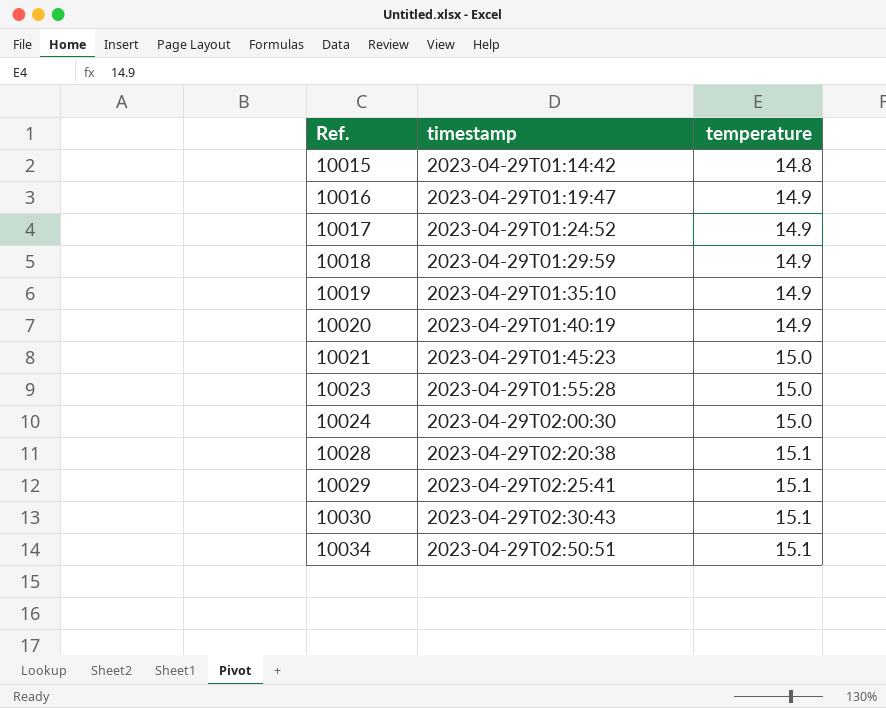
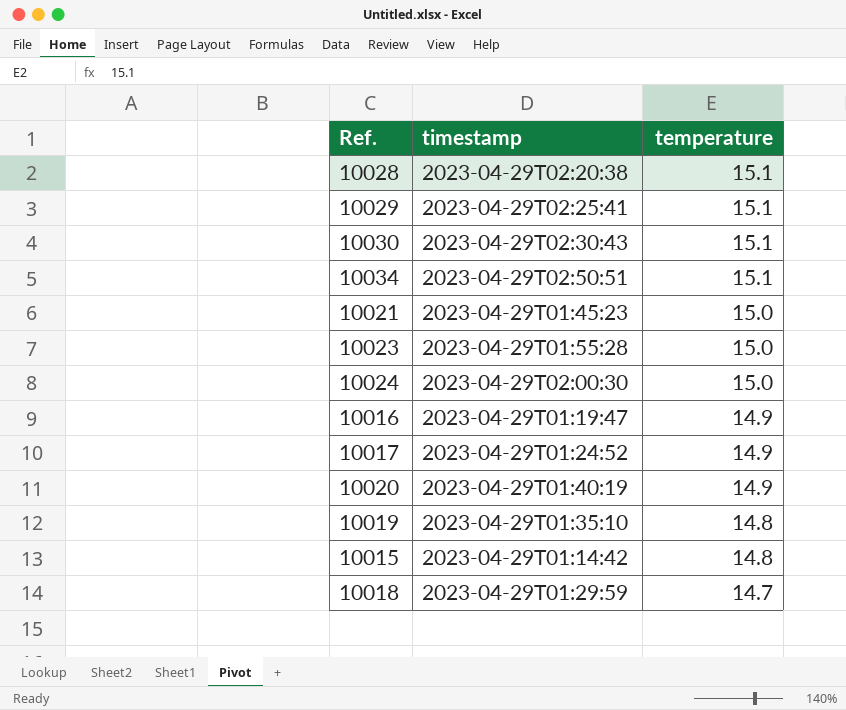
row order: Ref. ascending -> temperature descending
10019 | temperature: 14.9 -> 14.8
10018 | temperature: 14.9 -> 14.7

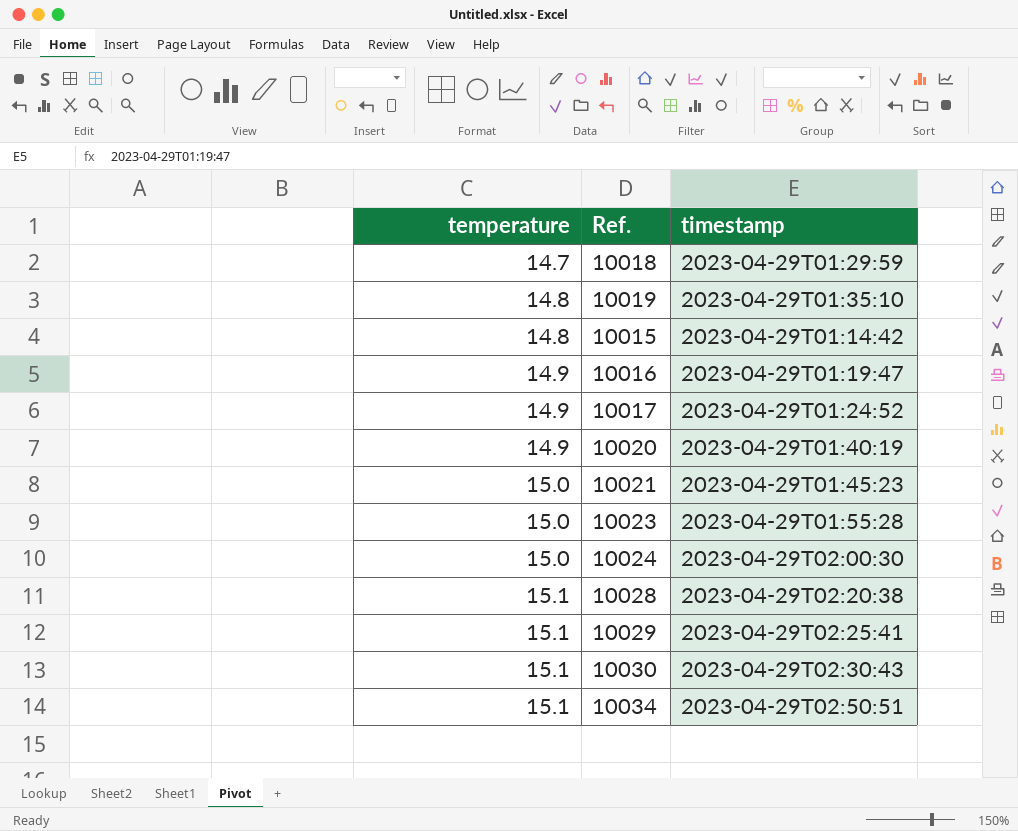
row order: temperature descending -> temperature ascending
column temperature | position: 3 -> 1

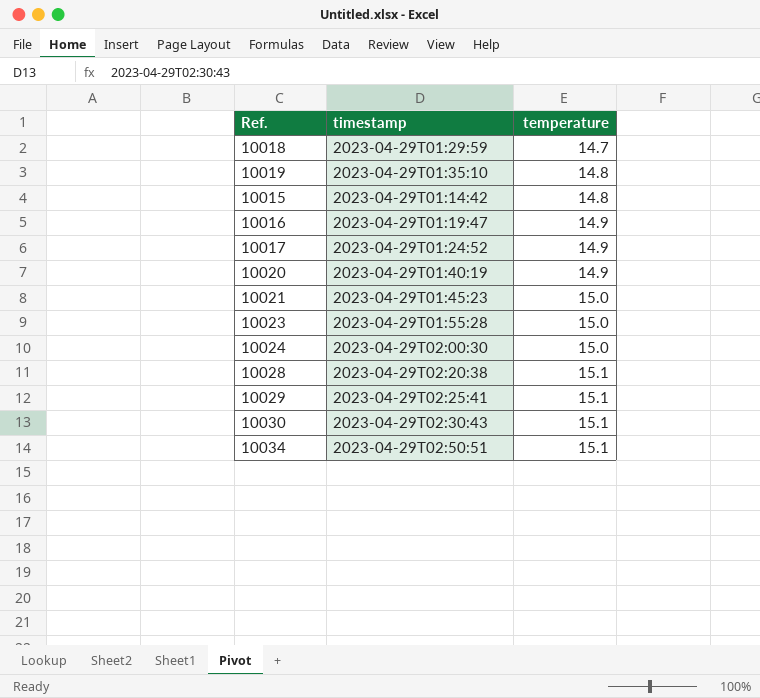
column temperature | position: 1 -> 3

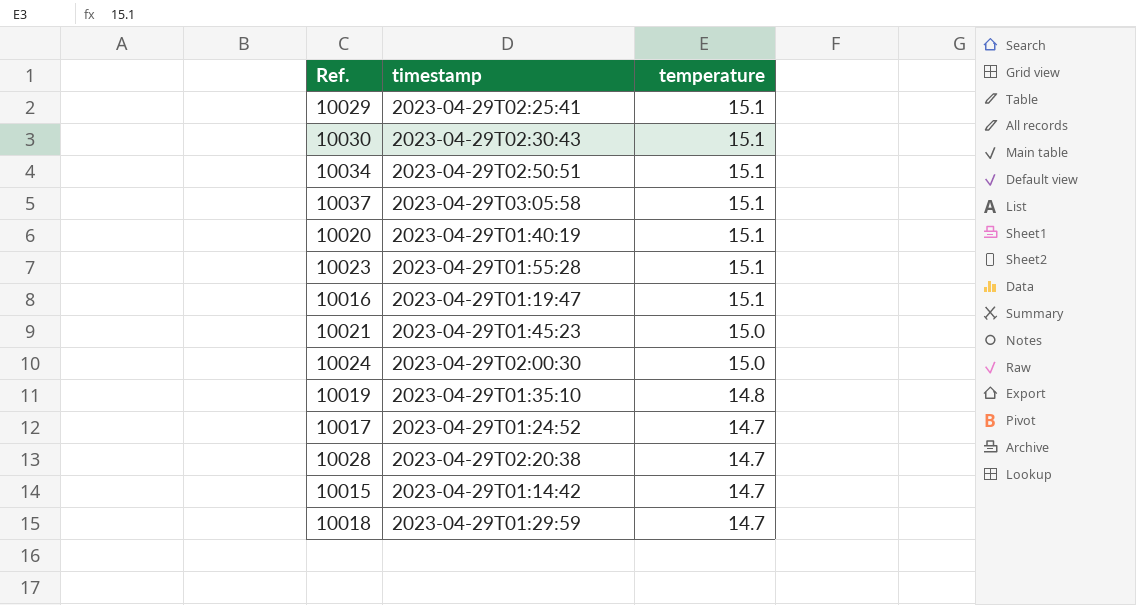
row order: temperature ascending -> temperature descending
row 10037: none -> 2023-04-29T03:05:58 | 15.1
10020 | temperature: 14.9 -> 15.1
10023 | temperature: 15.0 -> 15.1
10016 | temperature: 14.9 -> 15.1
10017 | temperature: 14.9 -> 14.7
10028 | temperature: 15.1 -> 14.7
10015 | temperature: 14.8 -> 14.7

